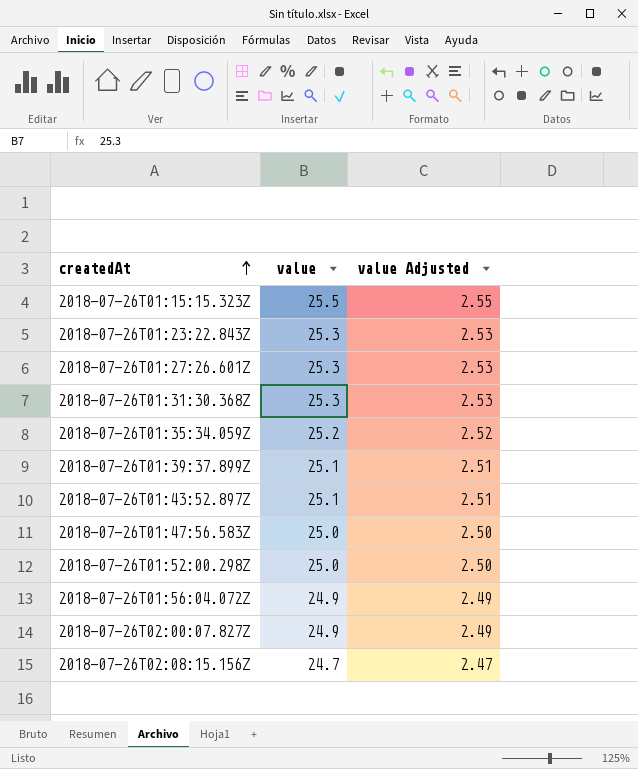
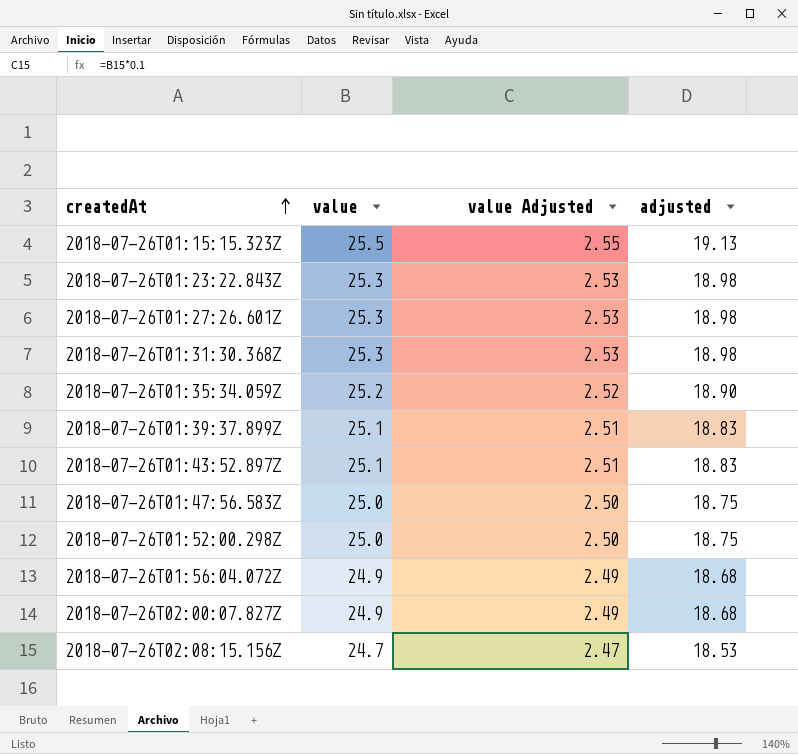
column adjusted | formula: none -> [value] * 0.75

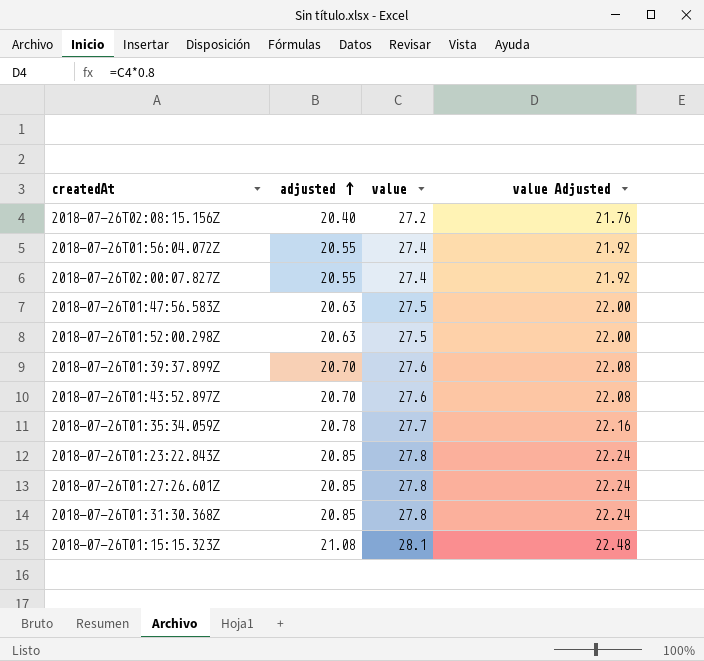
row order: createdAt ascending -> adjusted ascending
column adjusted | position: 4 -> 2
column value Adjusted | formula: [value] * 0.1 -> [value] * 0.8
2018-07-26T02:08:15.156Z | adjusted: 18.53 -> 20.40
2018-07-26T02:08:15.156Z | value: 24.7 -> 27.2
2018-07-26T01:56:04.072Z | adjusted: 18.68 -> 20.55
2018-07-26T01:56:04.072Z | value: 24.9 -> 27.4
2018-07-26T02:00:07.827Z | adjusted: 18.68 -> 20.55
2018-07-26T02:00:07.827Z | value: 24.9 -> 27.4
2018-07-26T01:47:56.583Z | adjusted: 18.75 -> 20.63
2018-07-26T01:47:56.583Z | value: 25.0 -> 27.5
2018-07-26T01:52:00.298Z | adjusted: 18.75 -> 20.63
2018-07-26T01:52:00.298Z | value: 25.0 -> 27.5
2018-07-26T01:39:37.899Z | adjusted: 18.83 -> 20.70
2018-07-26T01:39:37.899Z | value: 25.1 -> 27.6
2018-07-26T01:43:52.897Z | adjusted: 18.83 -> 20.70
2018-07-26T01:43:52.897Z | value: 25.1 -> 27.6
2018-07-26T01:35:34.059Z | adjusted: 18.90 -> 20.78
2018-07-26T01:35:34.059Z | value: 25.2 -> 27.7
2018-07-26T01:23:22.843Z | adjusted: 18.98 -> 20.85
2018-07-26T01:23:22.843Z | value: 25.3 -> 27.8
2018-07-26T01:27:26.601Z | adjusted: 18.98 -> 20.85
2018-07-26T01:27:26.601Z | value: 25.3 -> 27.8
2018-07-26T01:31:30.368Z | adjusted: 18.98 -> 20.85
2018-07-26T01:31:30.368Z | value: 25.3 -> 27.8
2018-07-26T01:15:15.323Z | adjusted: 19.13 -> 21.08
2018-07-26T01:15:15.323Z | value: 25.5 -> 28.1

